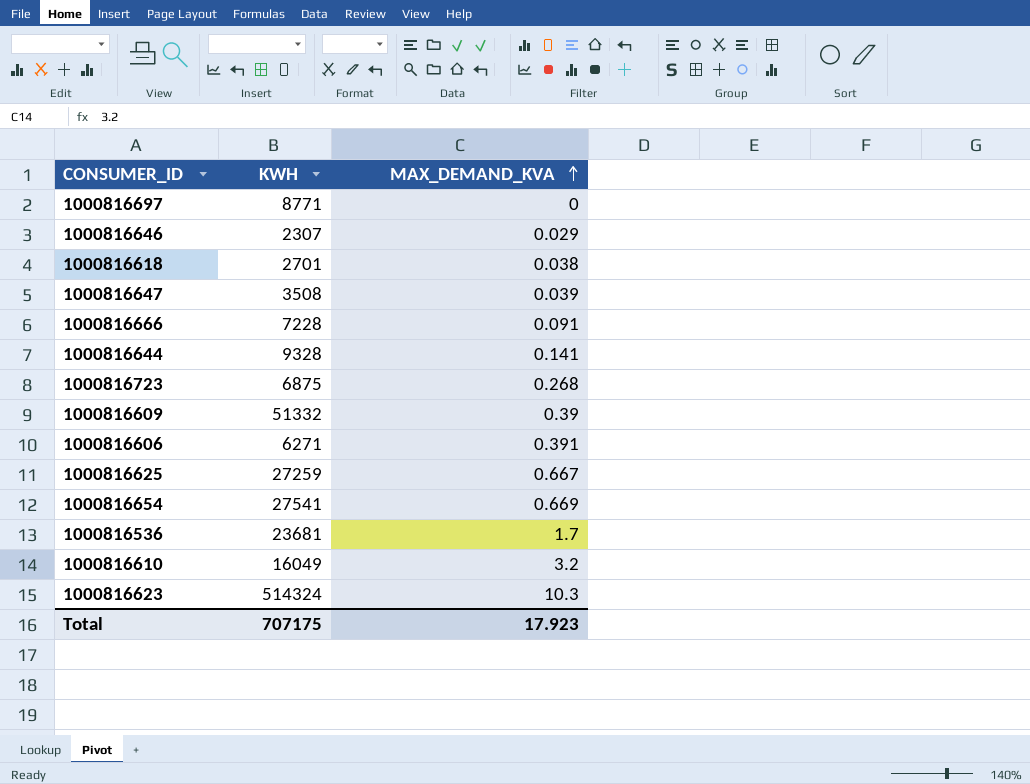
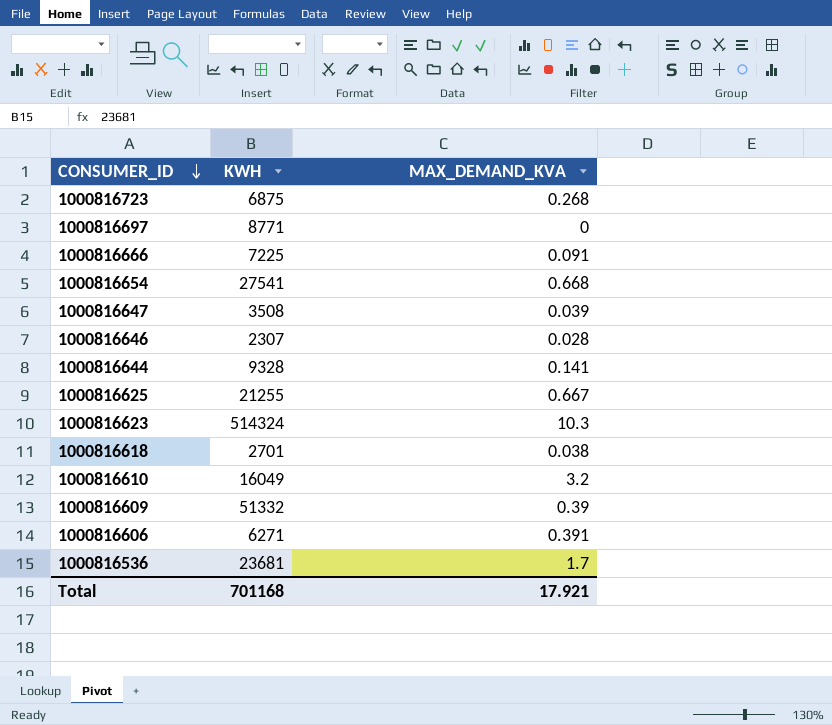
row order: MAX_DEMAND_KVA ascending -> CONSUMER_ID descending
1000816666 | KWH: 7228 -> 7225
1000816654 | MAX_DEMAND_KVA: 0.669 -> 0.668
1000816646 | MAX_DEMAND_KVA: 0.029 -> 0.028
1000816625 | KWH: 27259 -> 21255
Total | KWH: 707175 -> 701168
Total | MAX_DEMAND_KVA: 17.923 -> 17.921

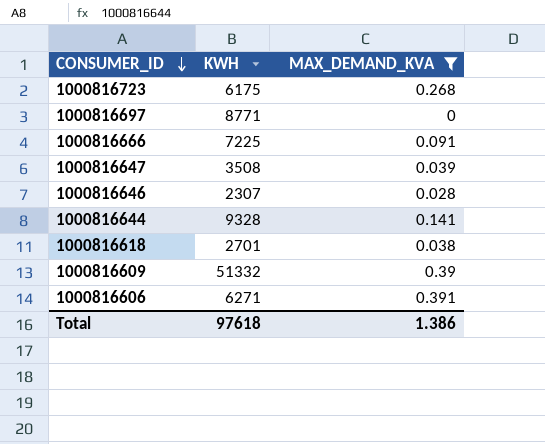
filter: none -> MAX_DEMAND_KVA <= 0.391
1000816723 | KWH: 6875 -> 6175
Total | KWH: 701168 -> 97618
Total | MAX_DEMAND_KVA: 17.921 -> 1.386

